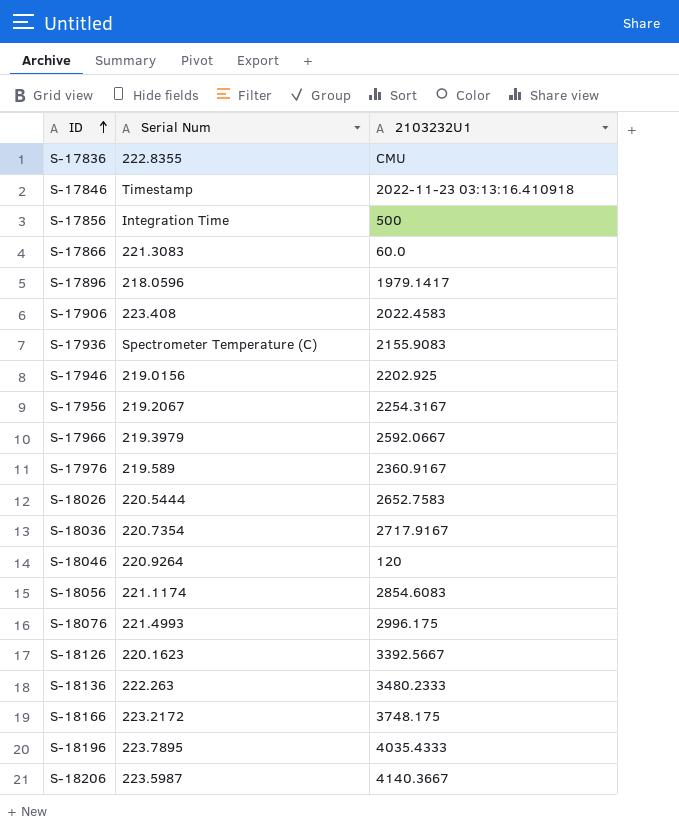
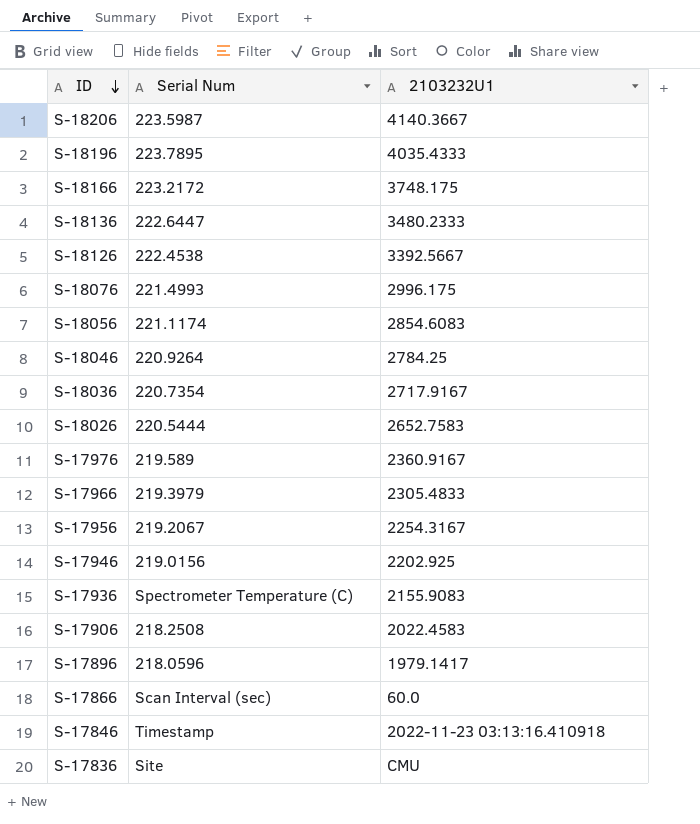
row order: ID ascending -> ID descending
row S-17856: Integration Time | 500 -> none
S-18136 | Serial Num: 222.263 -> 222.6447
S-18126 | Serial Num: 220.1623 -> 222.4538
S-18046 | 2103232U1: 120 -> 2784.25
S-17966 | 2103232U1: 2592.0667 -> 2305.4833
S-17906 | Serial Num: 223.408 -> 218.2508
S-17866 | Serial Num: 221.3083 -> Scan Interval (sec)
S-17836 | Serial Num: 222.8355 -> Site

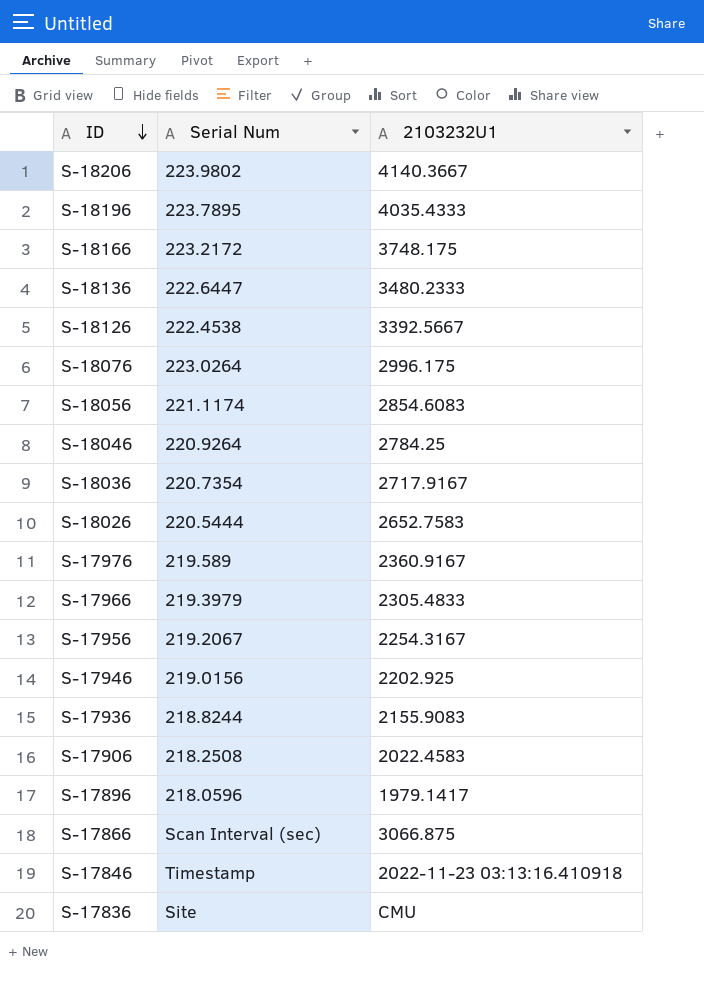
S-18206 | Serial Num: 223.5987 -> 223.9802
S-18076 | Serial Num: 221.4993 -> 223.0264
S-17936 | Serial Num: Spectrometer Temperature (C) -> 218.8244
S-17866 | 2103232U1: 60.0 -> 3066.875

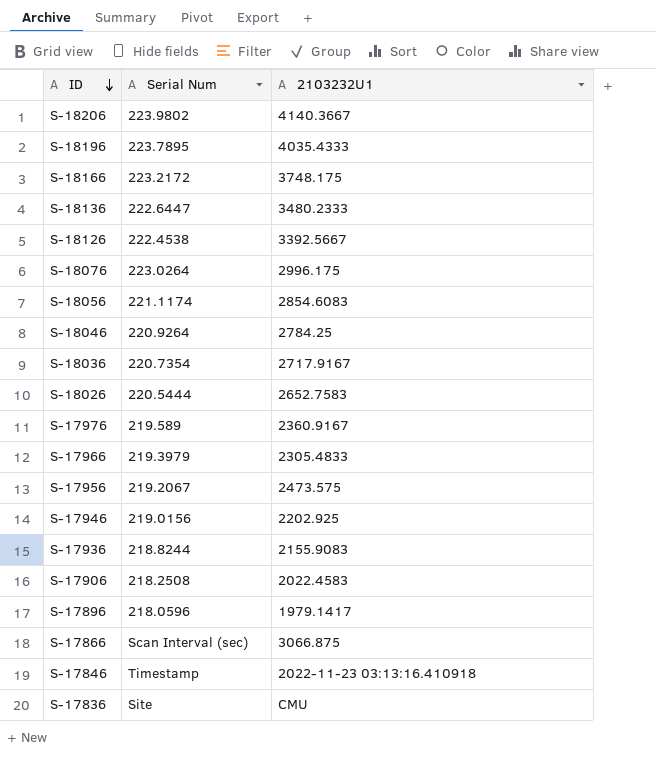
S-17956 | 2103232U1: 2254.3167 -> 2473.575

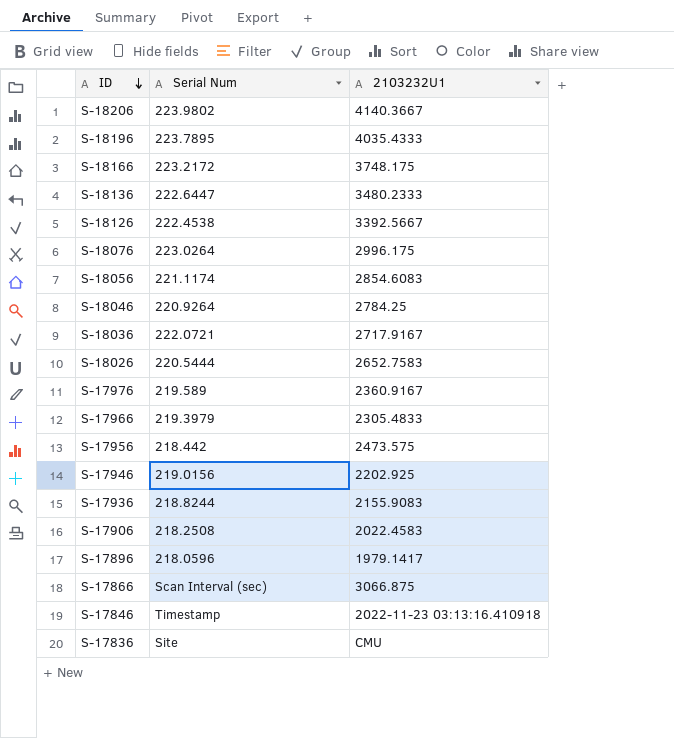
S-18036 | Serial Num: 220.7354 -> 222.0721
S-17956 | Serial Num: 219.2067 -> 218.442

